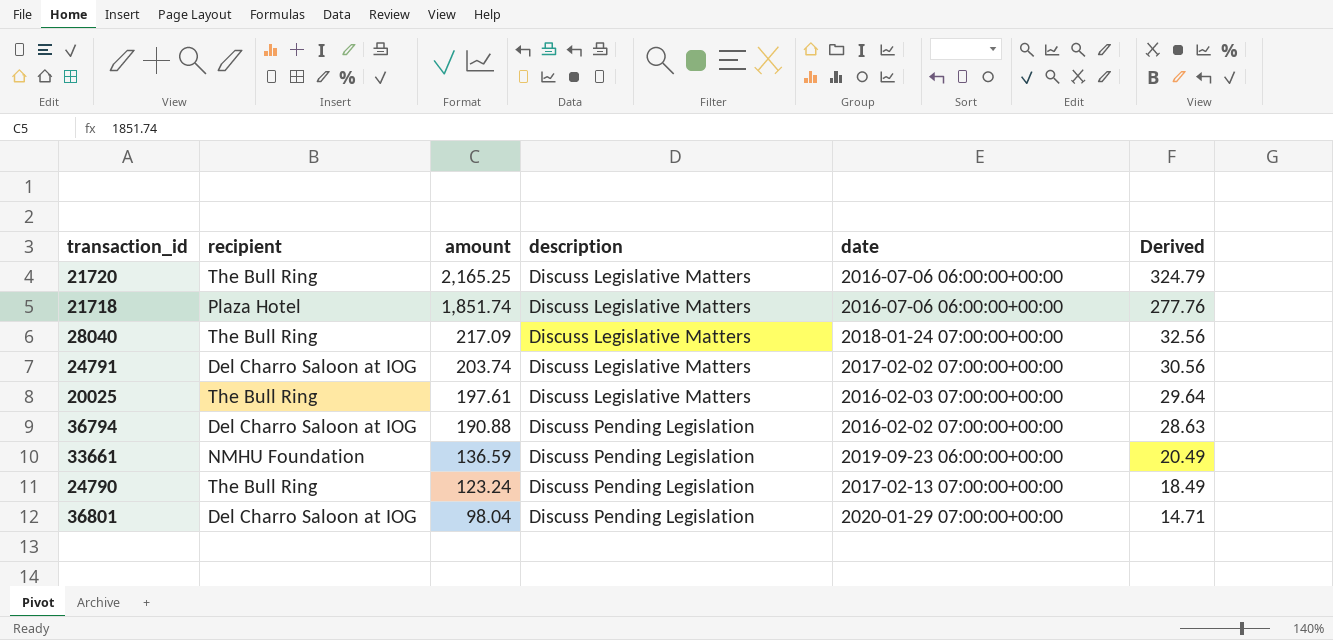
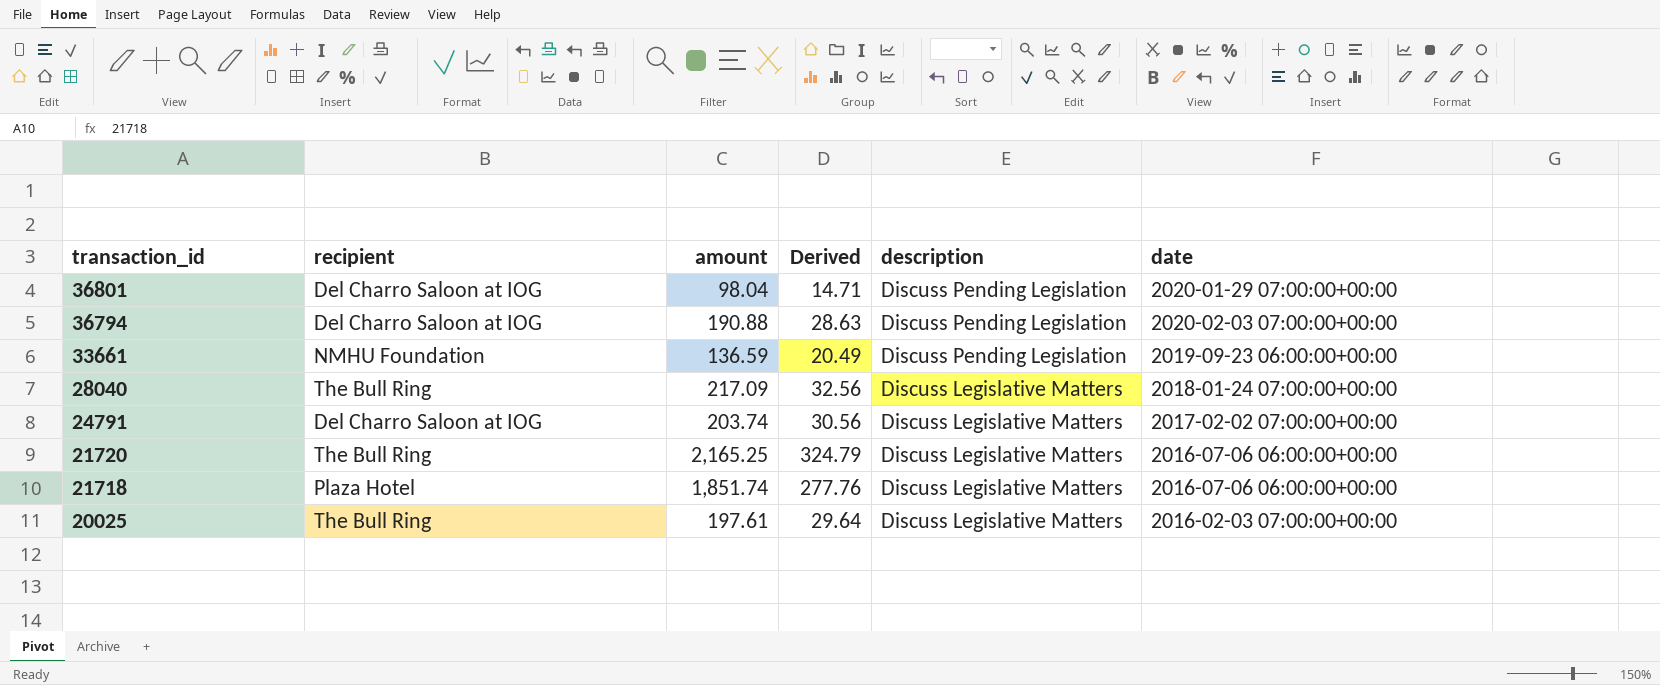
row order: amount descending -> transaction_id descending
column Derived | position: 6 -> 4
row 24790: The Bull Ring | 123.24 | Discuss Pending Legislation | 2017-02-13 07:00:00+00:00 | 18.49 -> none
36794 | date: 2016-02-02 07:00:00+00:00 -> 2020-02-03 07:00:00+00:00

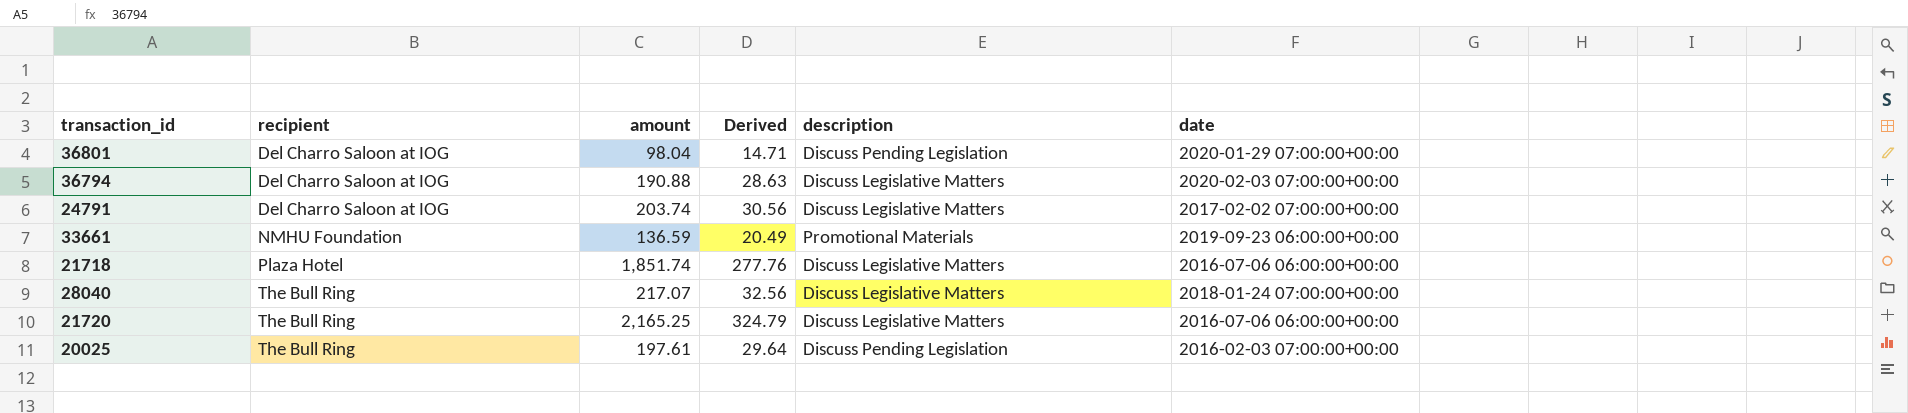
row order: transaction_id descending -> recipient ascending
36794 | description: Discuss Pending Legislation -> Discuss Legislative Matters
33661 | description: Discuss Pending Legislation -> Promotional Materials
28040 | amount: 217.09 -> 217.07
20025 | description: Discuss Legislative Matters -> Discuss Pending Legislation

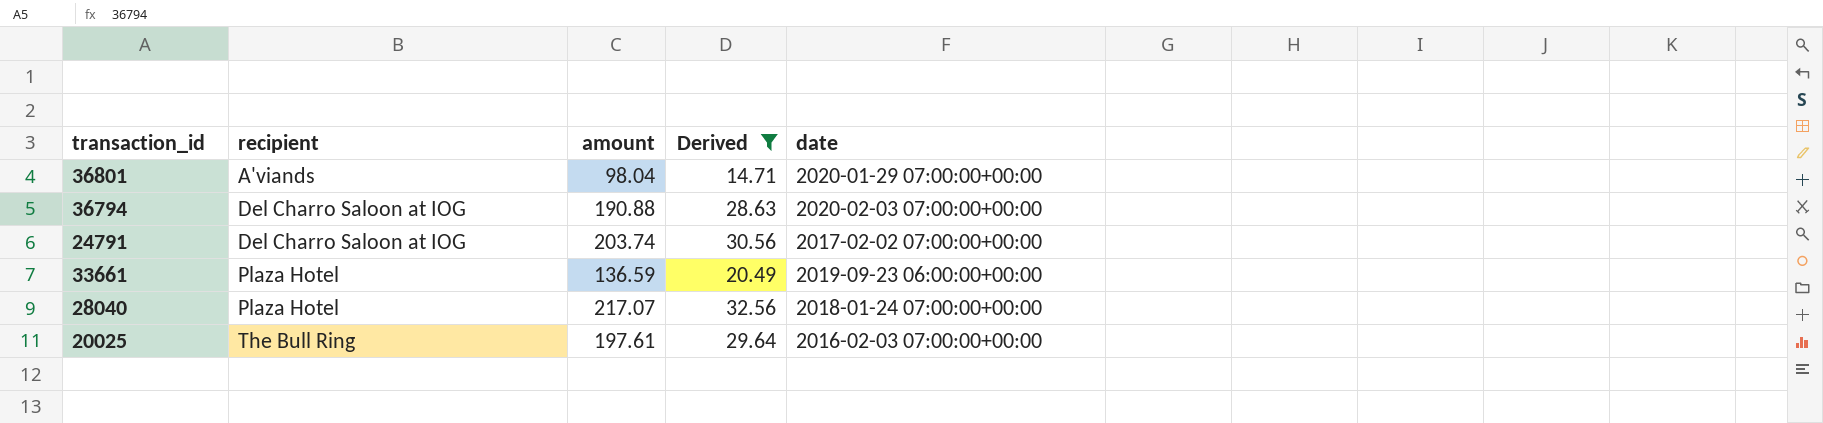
filter: none -> Derived <= 32.56
column description | position: 5 -> none
36801 | recipient: Del Charro Saloon at IOG -> A'viands
33661 | recipient: NMHU Foundation -> Plaza Hotel
28040 | recipient: The Bull Ring -> Plaza Hotel

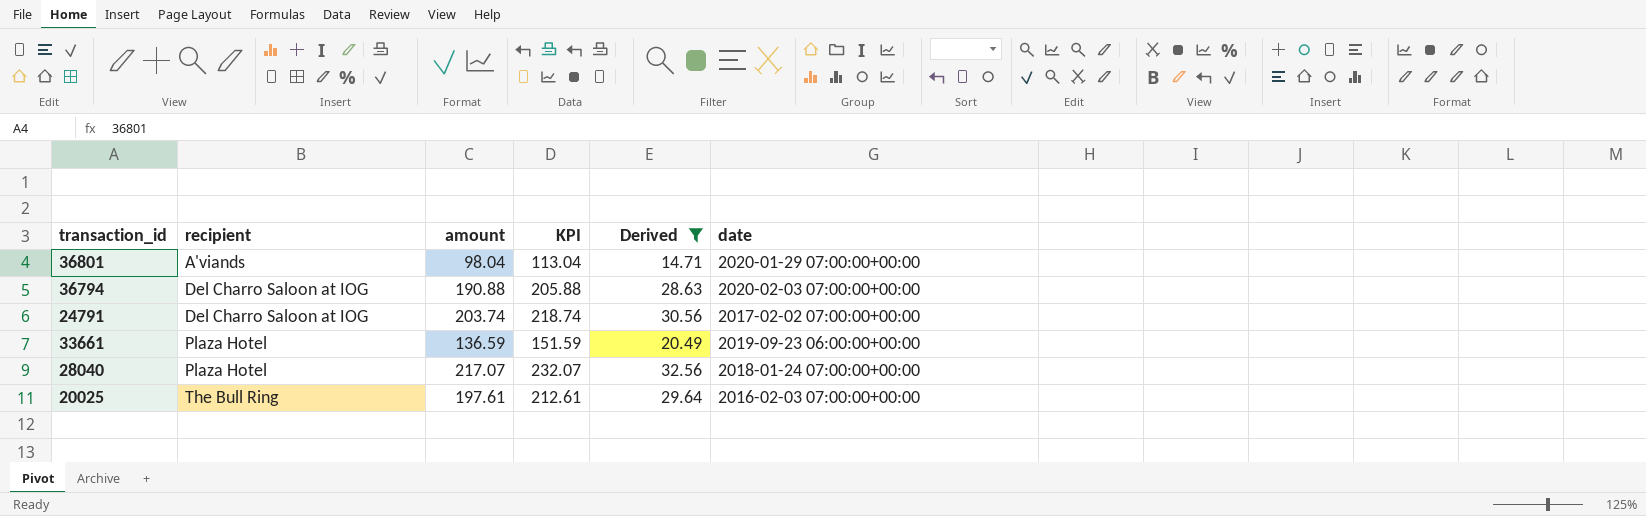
column KPI | formula: none -> [amount] + 15

